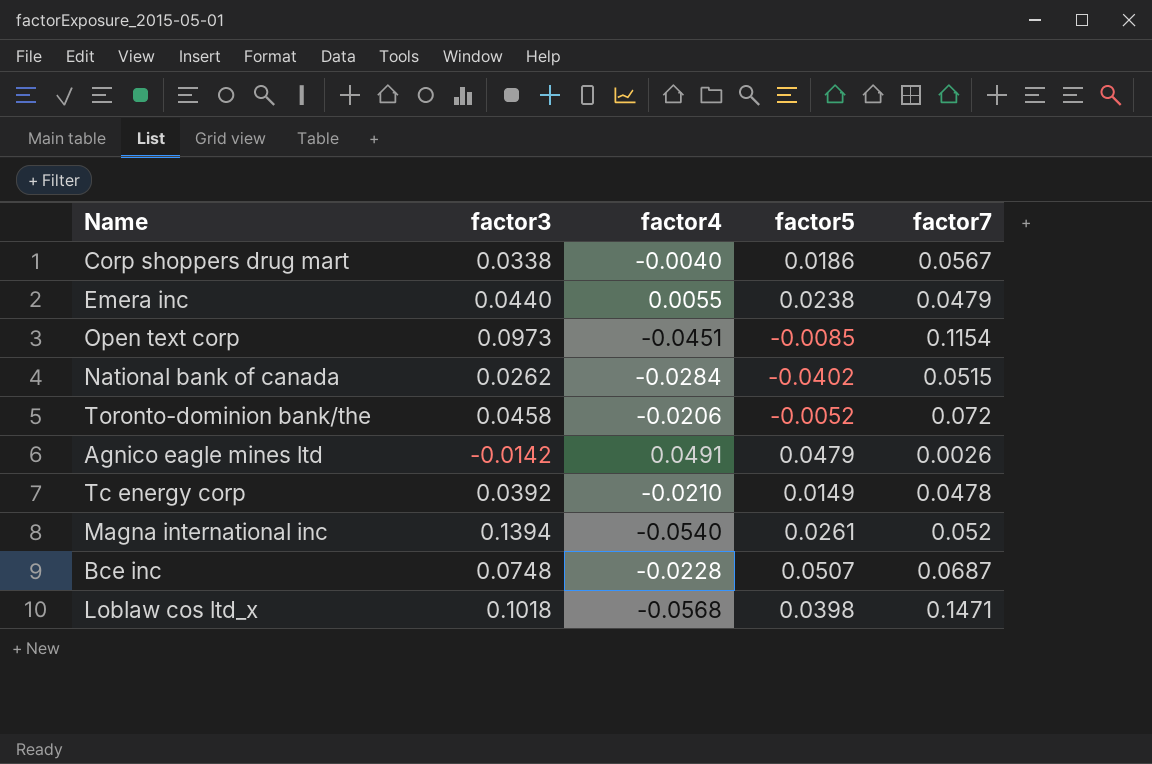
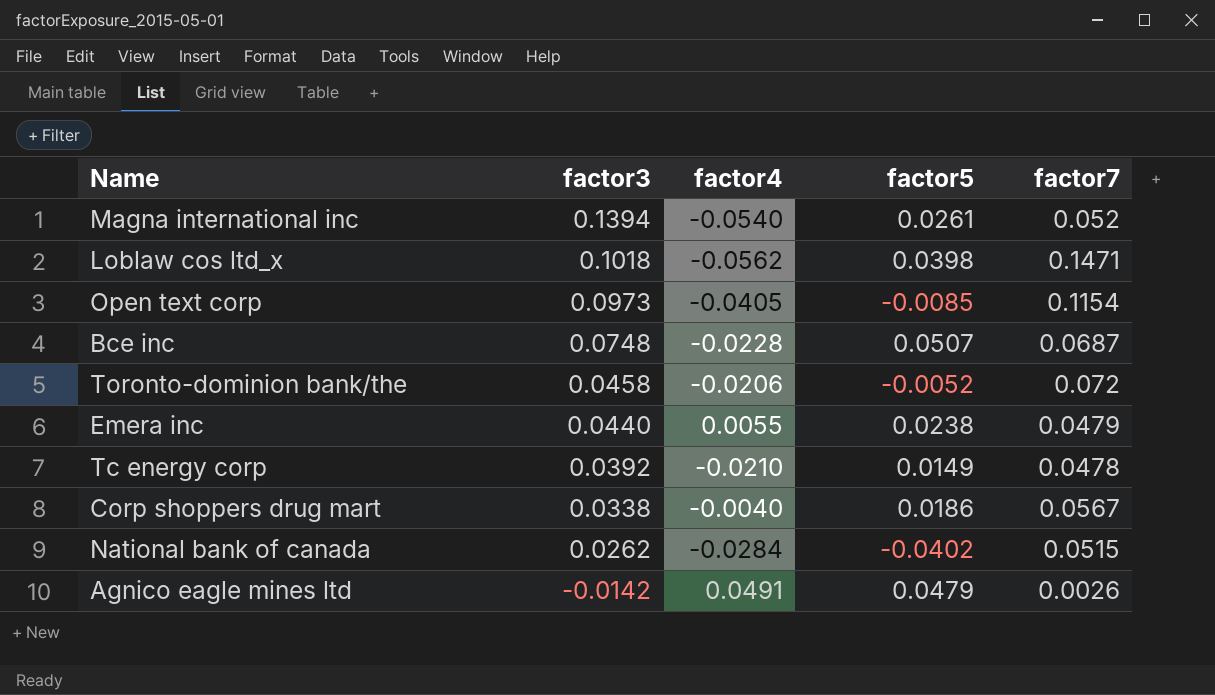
row order: none -> factor3 descending
Loblaw cos ltd_x | factor4: -0.0568 -> -0.0562
Open text corp | factor4: -0.0451 -> -0.0405

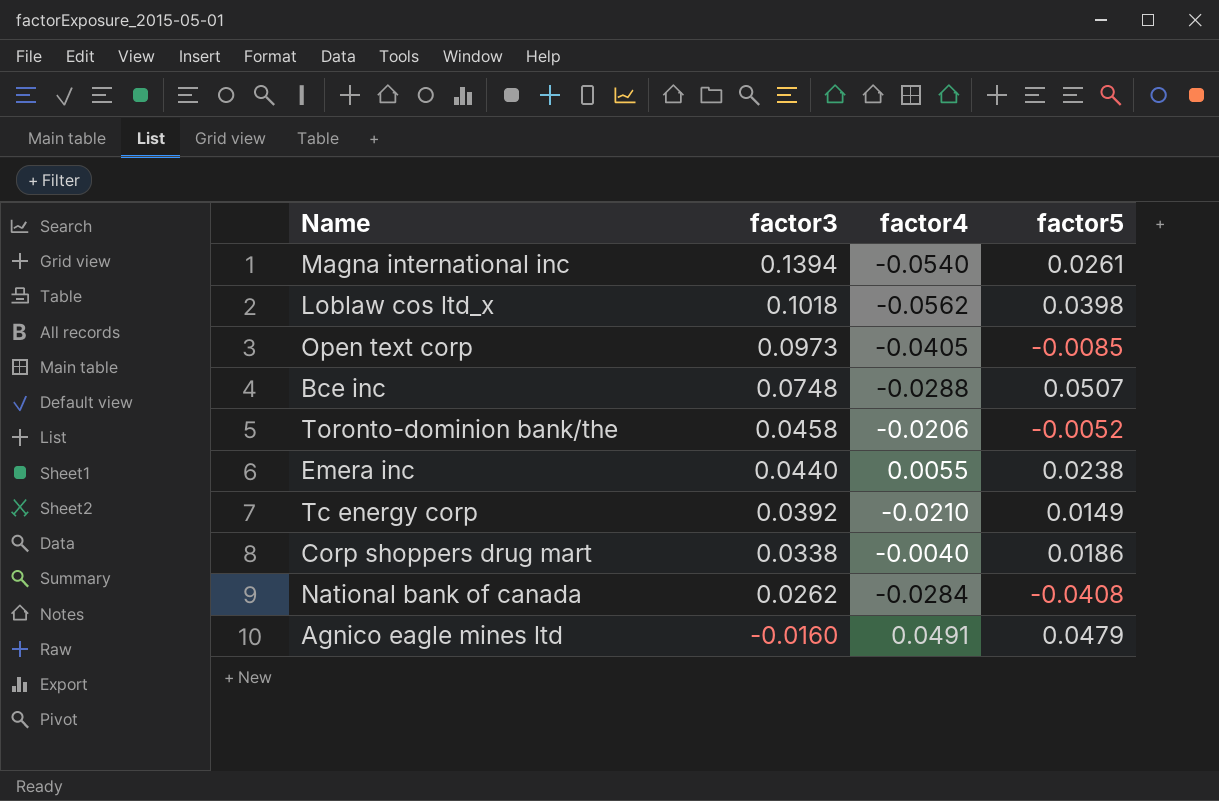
column factor7 | position: 5 -> none
Bce inc | factor4: -0.0228 -> -0.0288
National bank of canada | factor5: -0.0402 -> -0.0408
Agnico eagle mines ltd | factor3: -0.0142 -> -0.0160

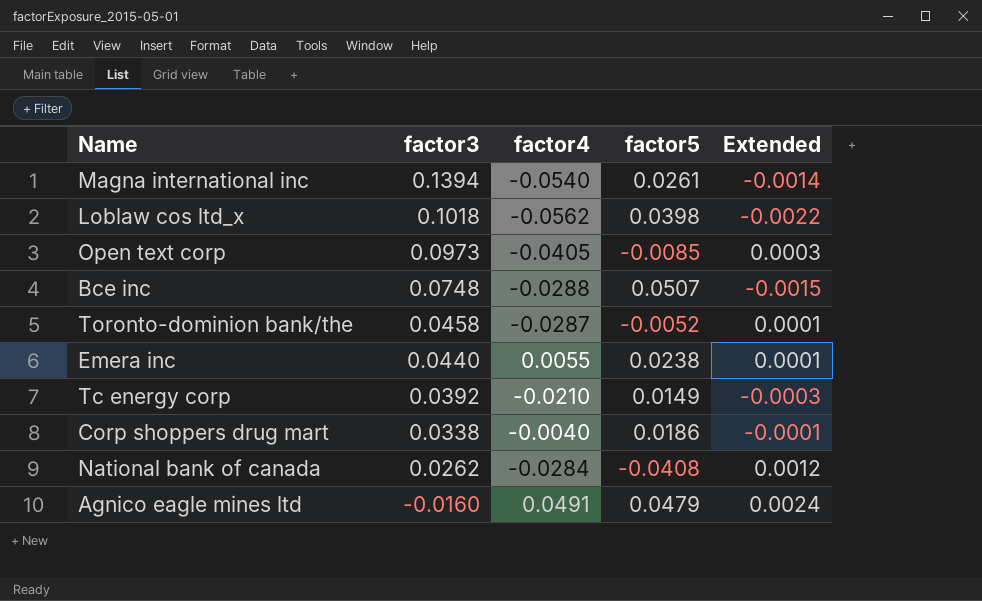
column Extended | formula: none -> [factor4] * [factor5]
Toronto-dominion bank/the | factor4: -0.0206 -> -0.0287

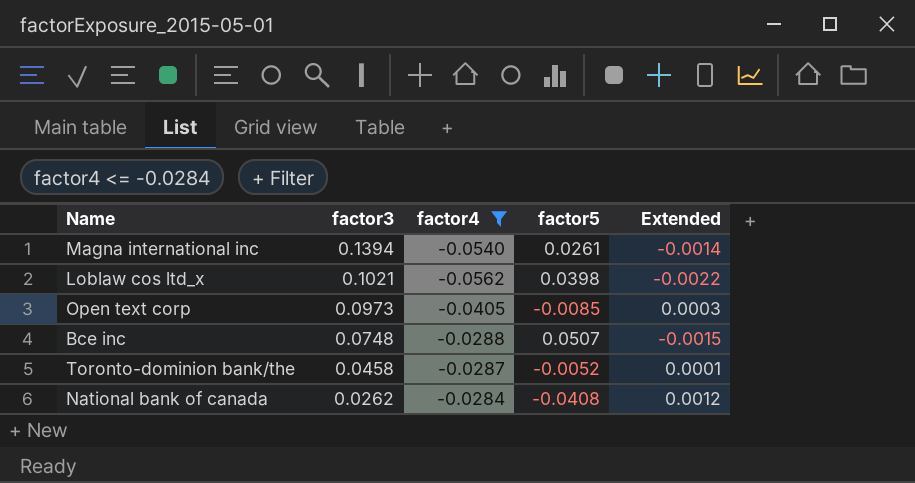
filter: none -> factor4 <= -0.0284
Loblaw cos ltd_x | factor3: 0.1018 -> 0.1021

